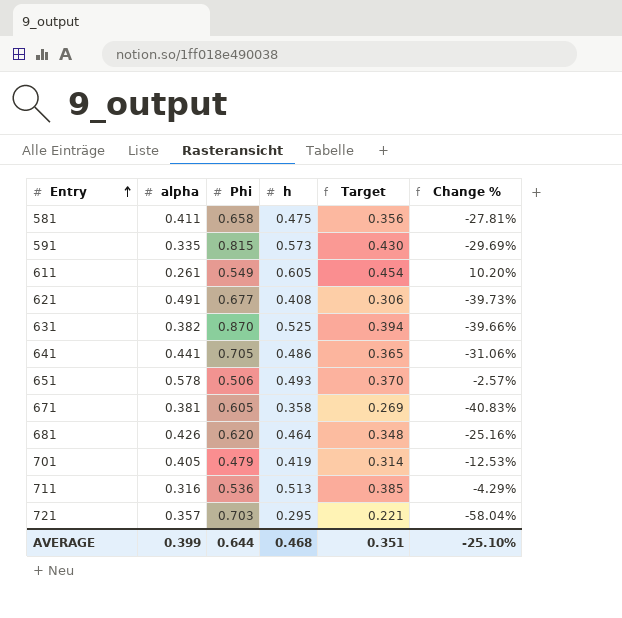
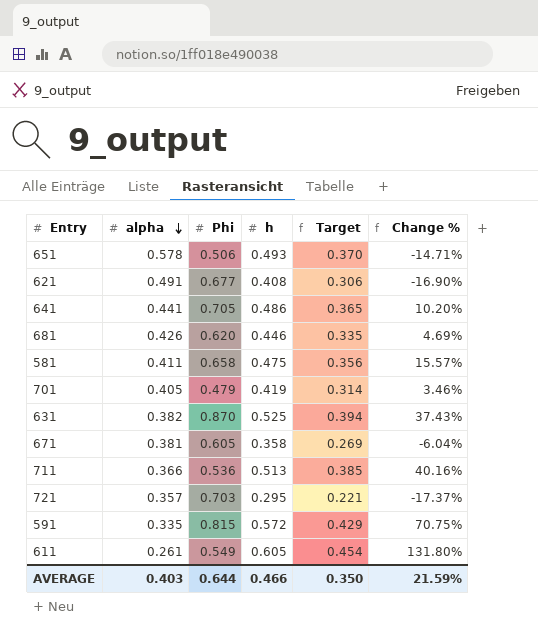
row order: Entry ascending -> alpha descending
column Change % | formula: ([h] - [Phi]) / [Phi] -> ([h] - [alpha]) / [alpha]
681 | h: 0.464 -> 0.446
681 | Target: 0.348 -> 0.335
711 | alpha: 0.316 -> 0.366
591 | h: 0.573 -> 0.572
591 | Target: 0.430 -> 0.429
AVERAGE | alpha: 0.399 -> 0.403
AVERAGE | h: 0.468 -> 0.466
AVERAGE | Target: 0.351 -> 0.350
AVERAGE | Change %: -25.10% -> 21.59%

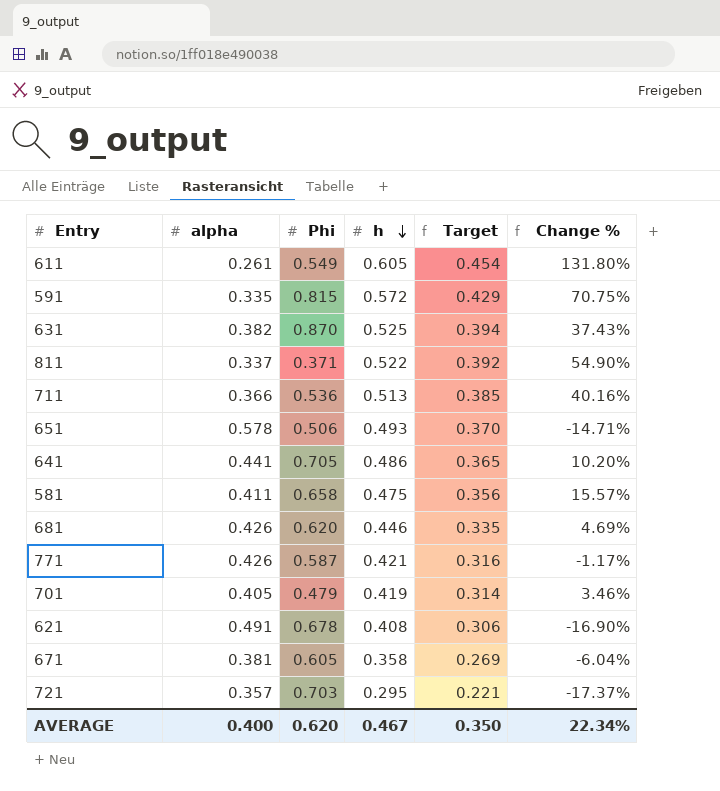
row order: alpha descending -> h descending
row 811: none -> 0.337 | 0.371 | 0.522 | 0.392 | 54.90%
row 771: none -> 0.426 | 0.587 | 0.421 | 0.316 | -1.17%
621 | Phi: 0.677 -> 0.678
AVERAGE | alpha: 0.403 -> 0.400
AVERAGE | Phi: 0.644 -> 0.620
AVERAGE | h: 0.466 -> 0.467
AVERAGE | Change %: 21.59% -> 22.34%

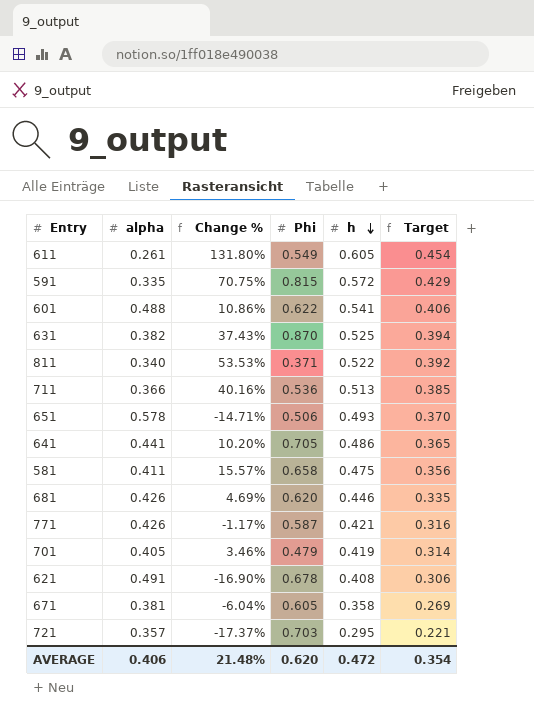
column Change % | position: 6 -> 3
row 601: none -> 0.488 | 10.86% | 0.622 | 0.541 | 0.406
811 | alpha: 0.337 -> 0.340
811 | Change %: 54.90% -> 53.53%
AVERAGE | alpha: 0.400 -> 0.406
AVERAGE | Change %: 22.34% -> 21.48%
AVERAGE | h: 0.467 -> 0.472
AVERAGE | Target: 0.350 -> 0.354

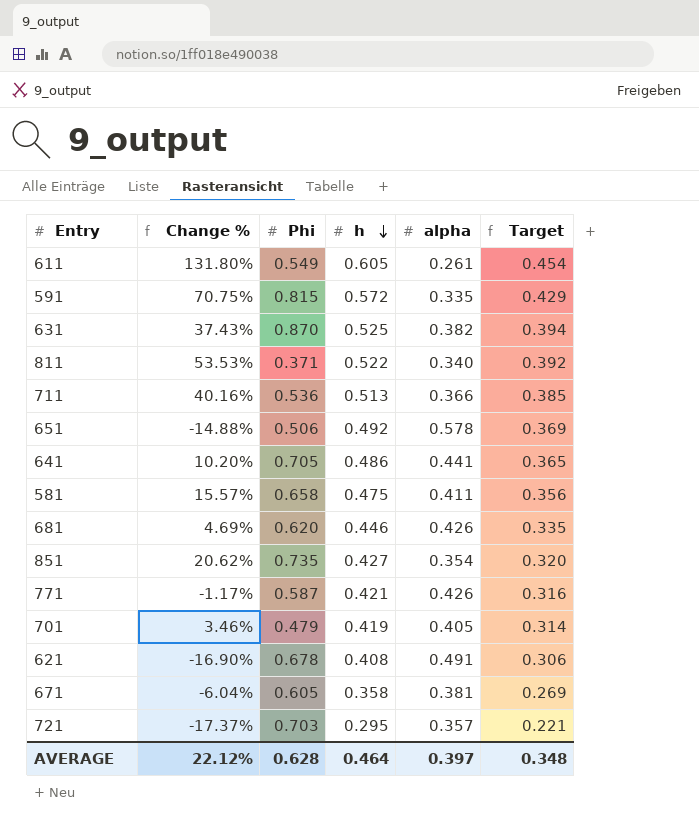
column alpha | position: 2 -> 5
row 601: 0.488 | 10.86% | 0.622 | 0.541 | 0.406 -> none
651 | Change %: -14.71% -> -14.88%
651 | h: 0.493 -> 0.492
651 | Target: 0.370 -> 0.369
row 851: none -> 20.62% | 0.735 | 0.427 | 0.354 | 0.320
AVERAGE | Change %: 21.48% -> 22.12%
AVERAGE | Phi: 0.620 -> 0.628
AVERAGE | h: 0.472 -> 0.464
AVERAGE | alpha: 0.406 -> 0.397
AVERAGE | Target: 0.354 -> 0.348

